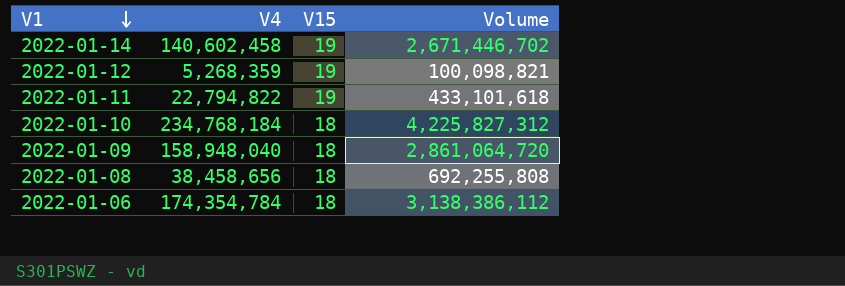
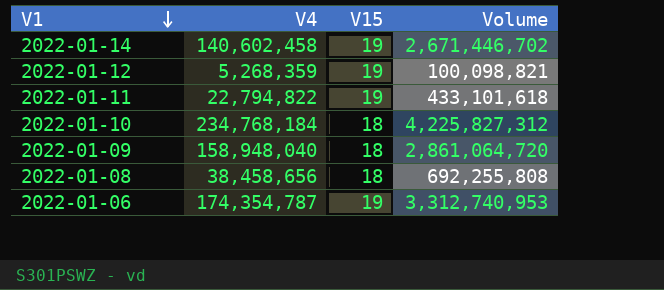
2022-01-06 | V4: 174,354,784 -> 174,354,787
2022-01-06 | V15: 18 -> 19
2022-01-06 | Volume: 3,138,386,112 -> 3,312,740,953

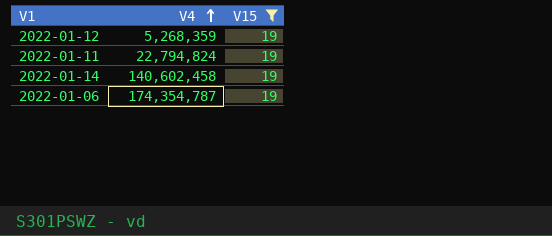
filter: none -> V15 = 19
row order: V1 descending -> V4 ascending
column Volume | formula: [V4] * [V15] -> none
2022-01-11 | V4: 22,794,822 -> 22,794,824

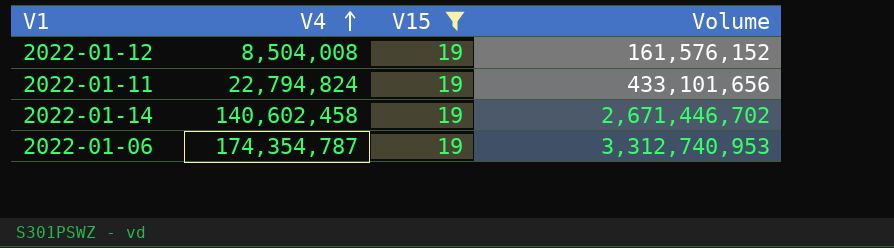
column Volume | formula: none -> [V4] * [V15]
2022-01-12 | V4: 5,268,359 -> 8,504,008

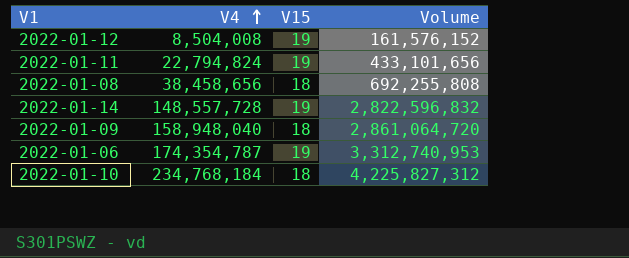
filter: V15 = 19 -> none
2022-01-14 | V4: 140,602,458 -> 148,557,728
2022-01-14 | Volume: 2,671,446,702 -> 2,822,596,832

